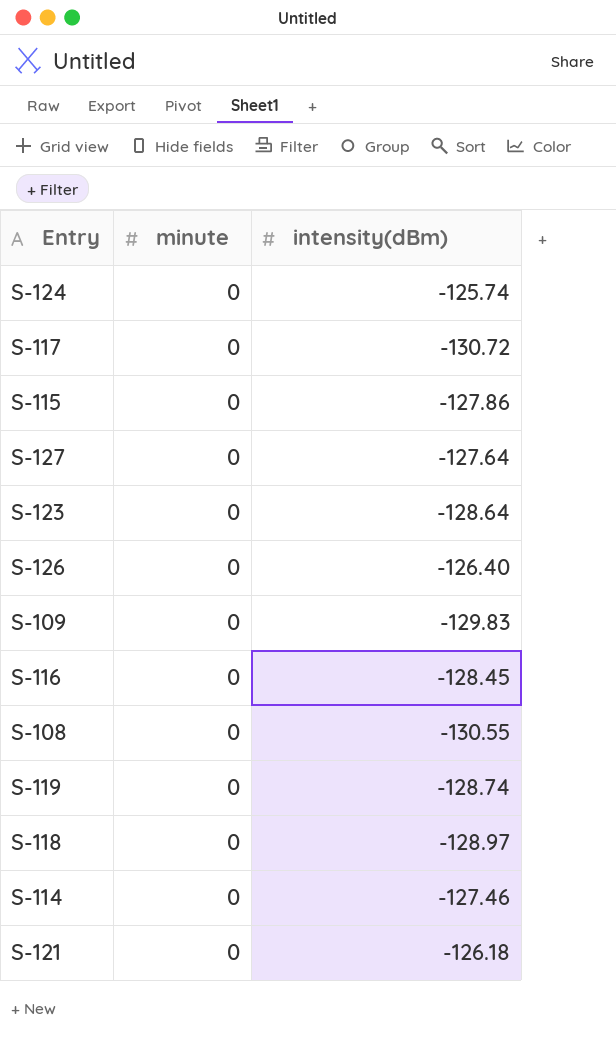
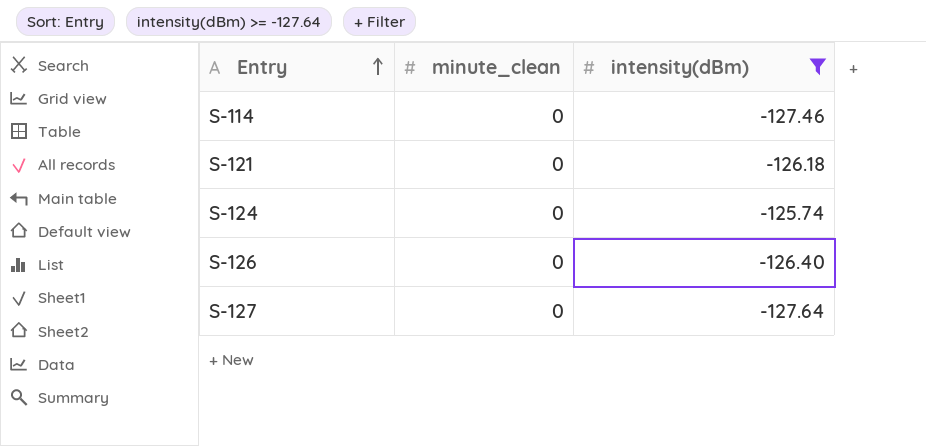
filter: none -> intensity(dBm) >= -127.64
row order: none -> Entry ascending
column name: minute -> minute_clean

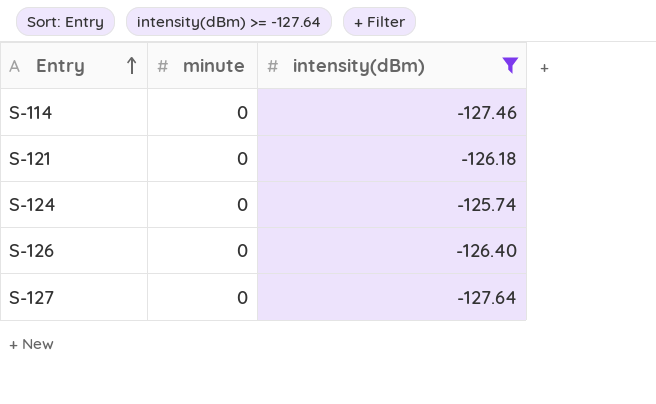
column name: minute_clean -> minute

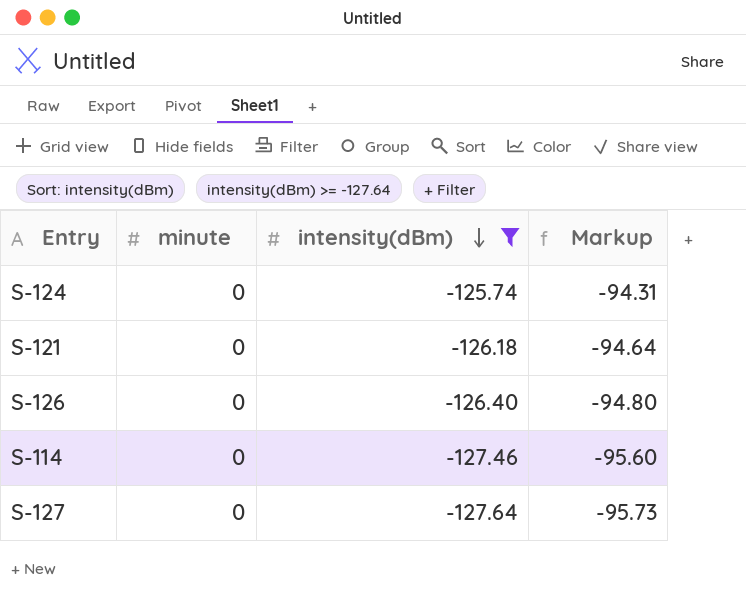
row order: Entry ascending -> intensity(dBm) descending
column Markup | formula: none -> [intensity(dBm)] * 0.75

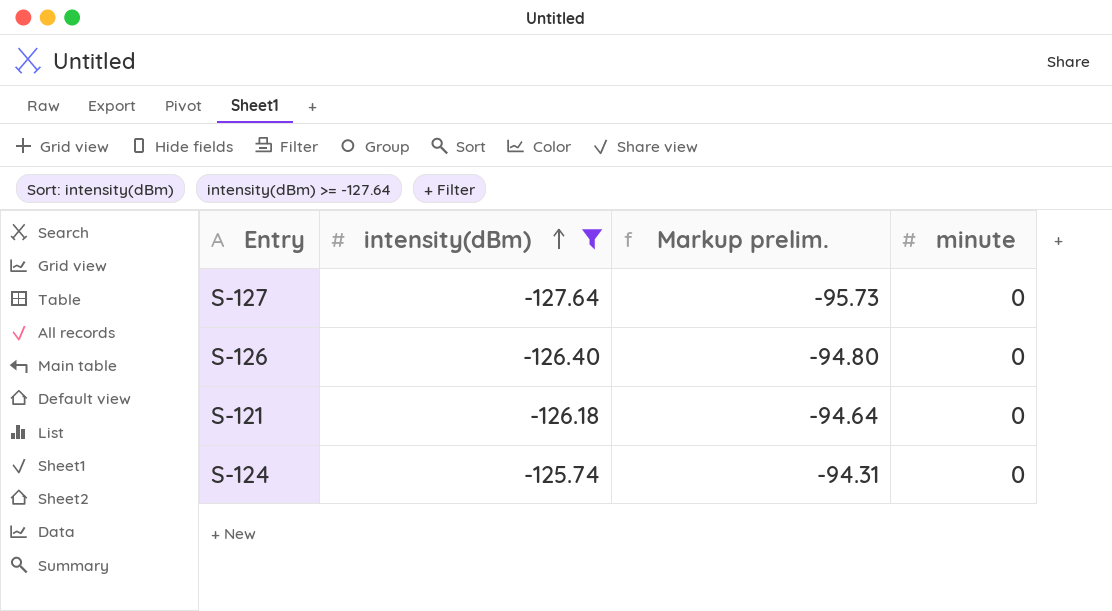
row order: intensity(dBm) descending -> intensity(dBm) ascending
column name: Markup -> Markup prelim.
column minute | position: 2 -> 4
row S-114: 0 | -127.46 | -95.60 -> none

